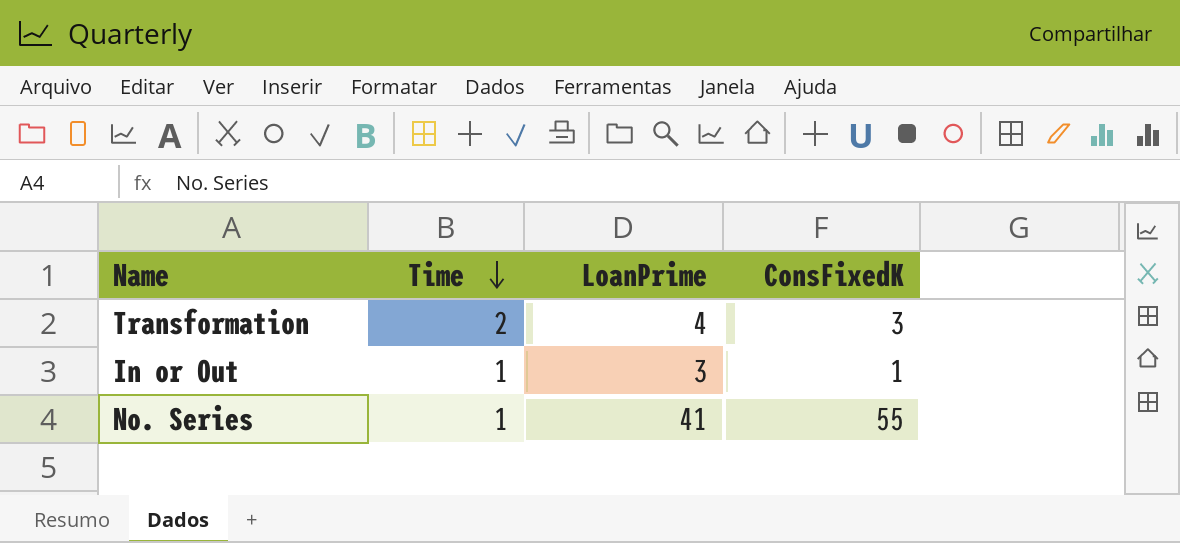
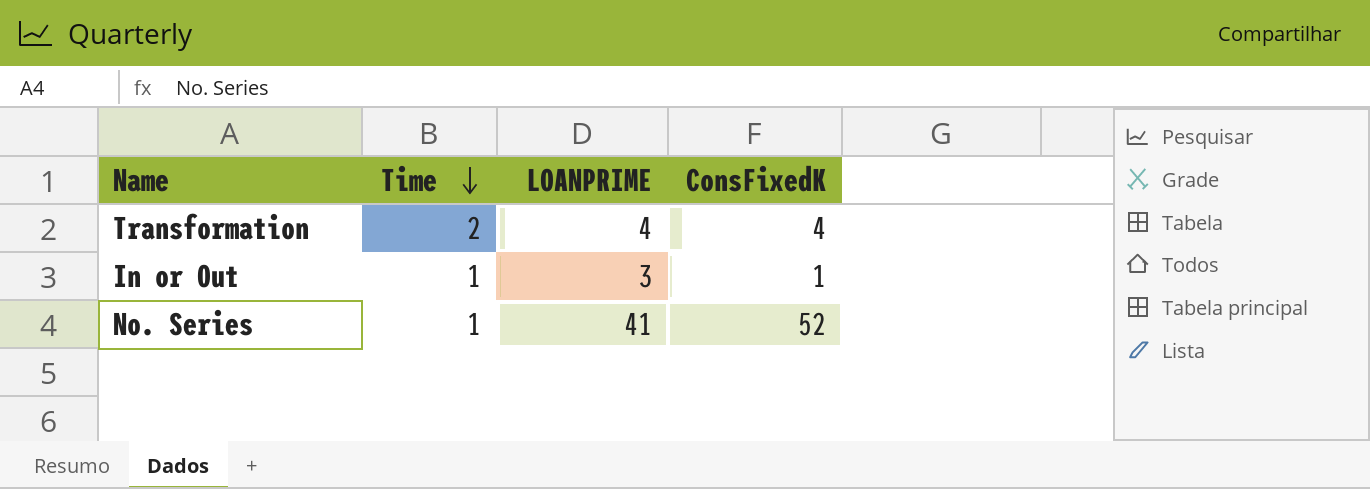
column name: LoanPrime -> LOANPRIME
Transformation | ConsFixedK: 3 -> 4
No. Series | ConsFixedK: 55 -> 52

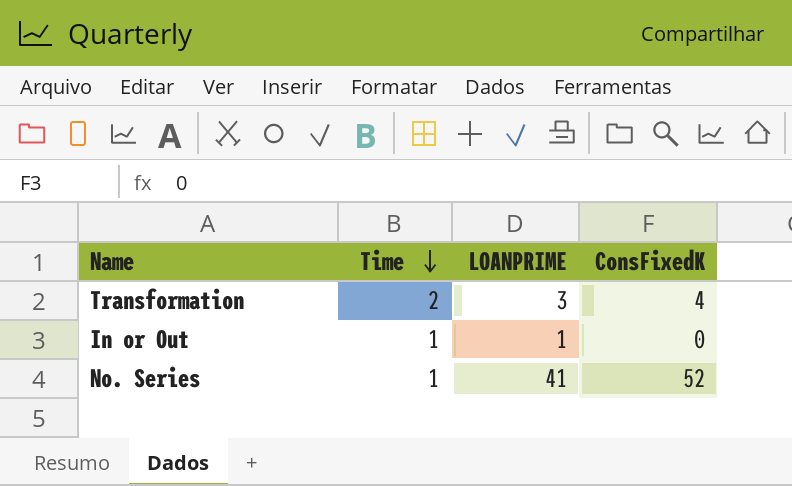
Transformation | LOANPRIME: 4 -> 3
In or Out | LOANPRIME: 3 -> 1
In or Out | ConsFixedK: 1 -> 0

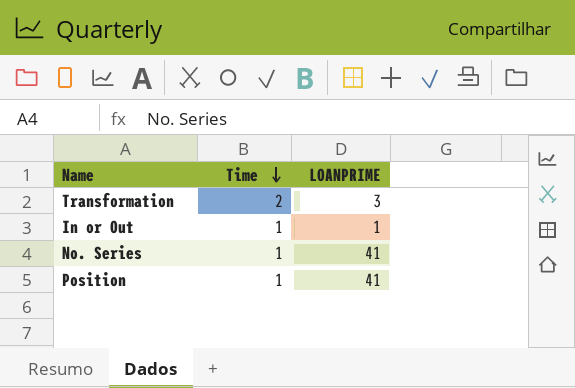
column ConsFixedK | position: 4 -> none
row Position: none -> 1 | 41

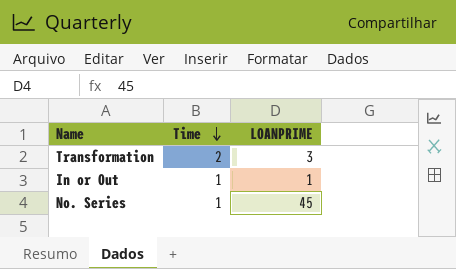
row Position: 1 | 41 -> none
No. Series | LOANPRIME: 41 -> 45

